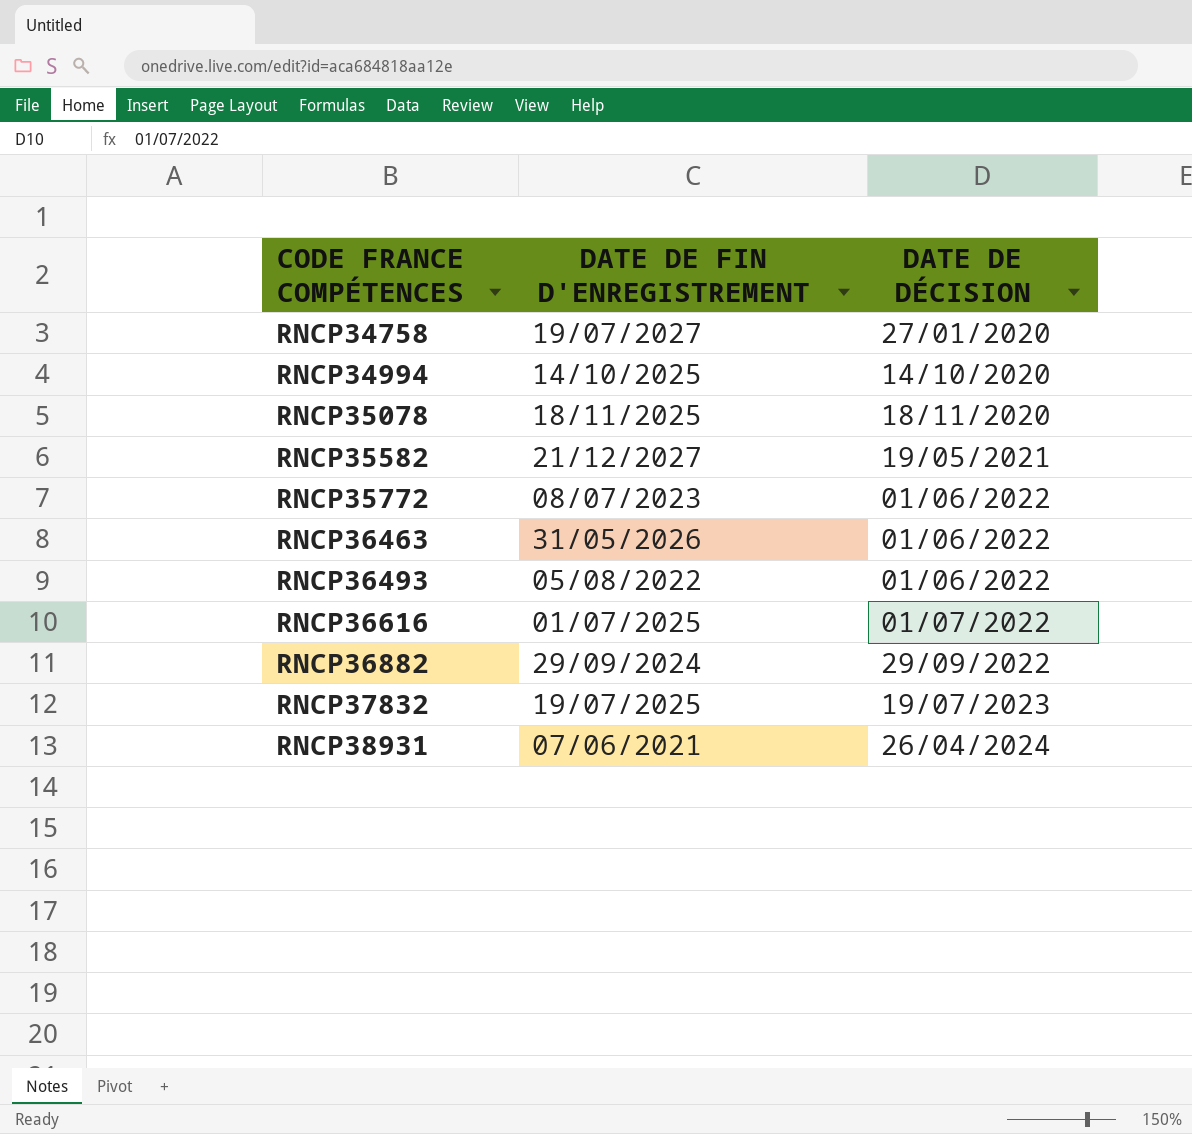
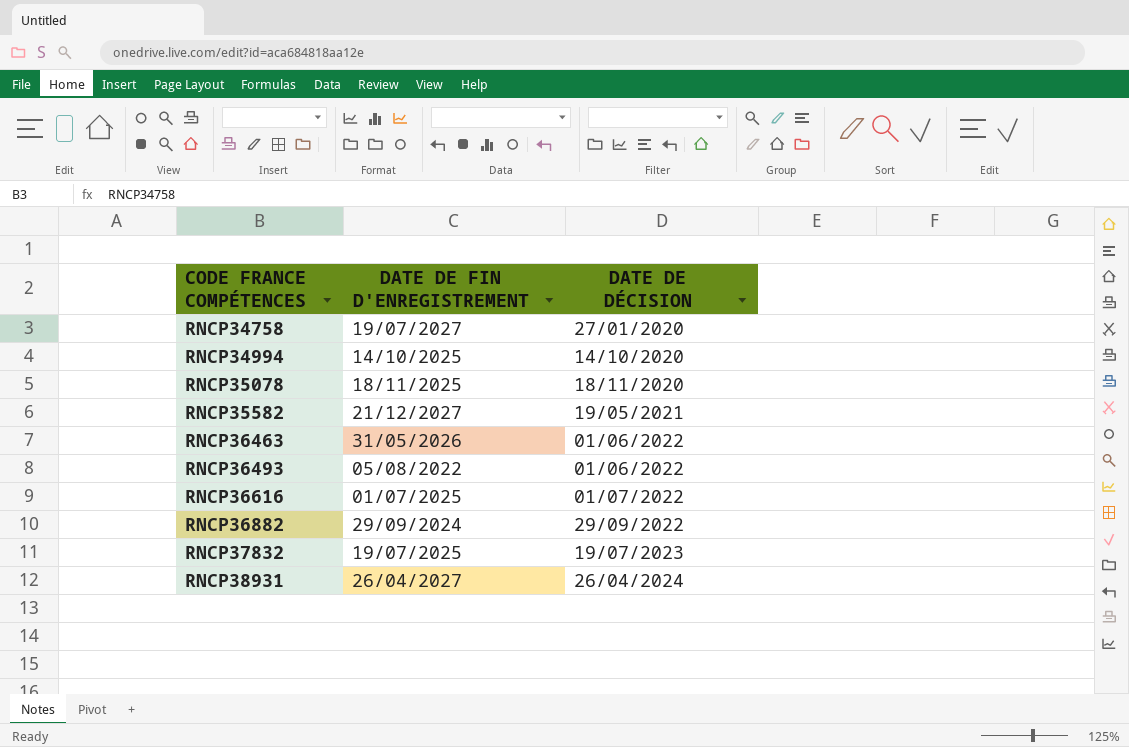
row RNCP35772: 08/07/2023 | 01/06/2022 -> none
RNCP38931 | DATE DE FIN D'ENREGISTREMENT: 07/06/2021 -> 26/04/2027

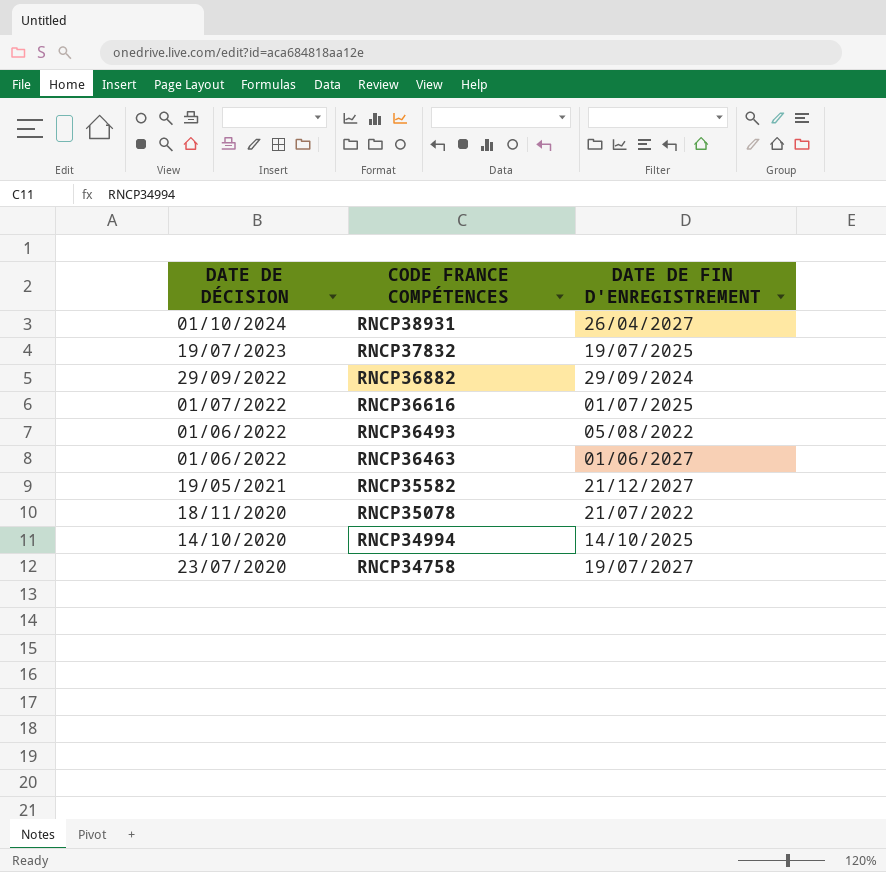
row order: CODE FRANCE COMPÉTENCES ascending -> CODE FRANCE COMPÉTENCES descending
column DATE DE DÉCISION | position: 3 -> 1
RNCP38931 | DATE DE DÉCISION: 26/04/2024 -> 01/10/2024
RNCP36463 | DATE DE FIN D'ENREGISTREMENT: 31/05/2026 -> 01/06/2027
RNCP35078 | DATE DE FIN D'ENREGISTREMENT: 18/11/2025 -> 21/07/2022
RNCP34758 | DATE DE DÉCISION: 27/01/2020 -> 23/07/2020

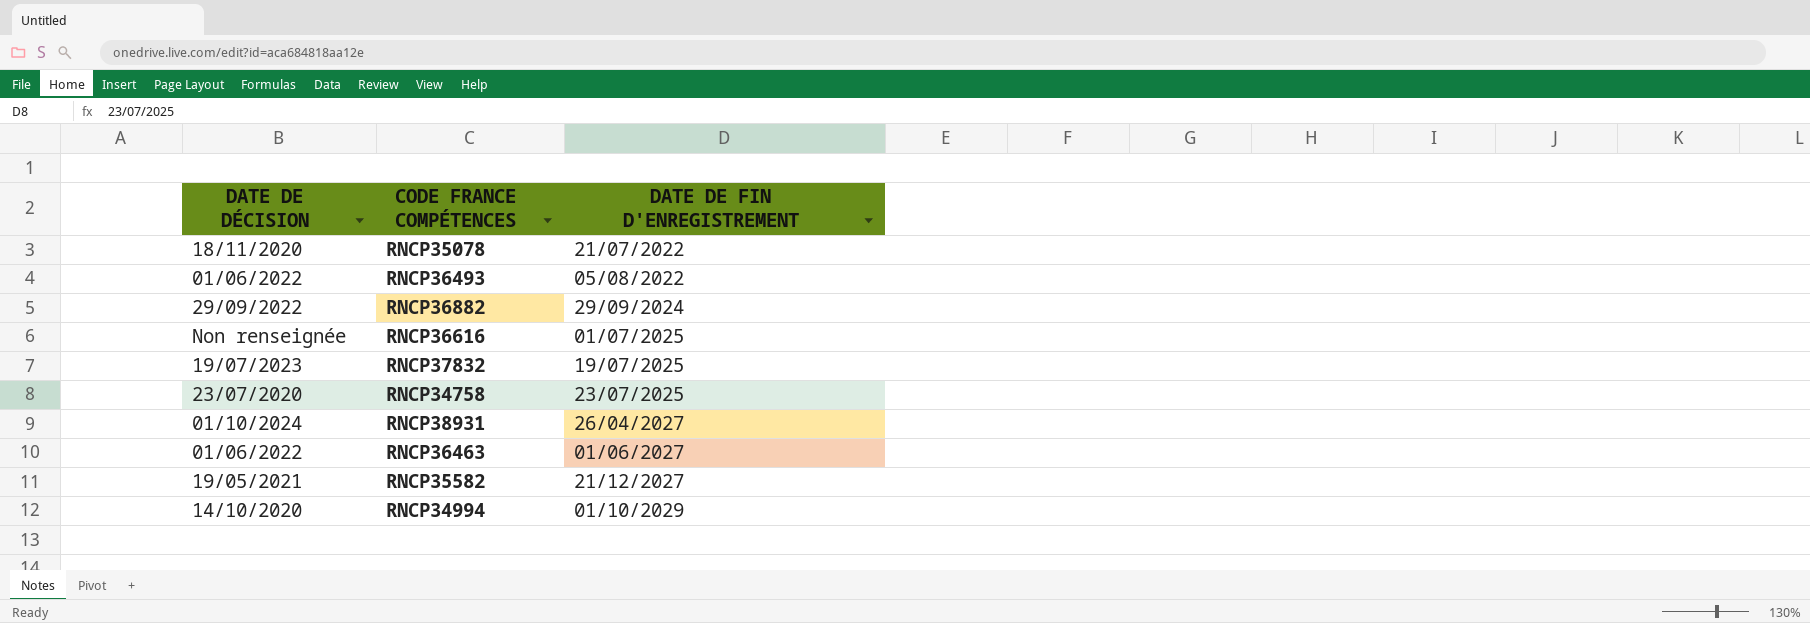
row order: CODE FRANCE COMPÉTENCES descending -> DATE DE FIN D'ENREGISTREMENT ascending
RNCP36616 | DATE DE DÉCISION: 01/07/2022 -> Non renseignée
RNCP34758 | DATE DE FIN D'ENREGISTREMENT: 19/07/2027 -> 23/07/2025
RNCP34994 | DATE DE FIN D'ENREGISTREMENT: 14/10/2025 -> 01/10/2029

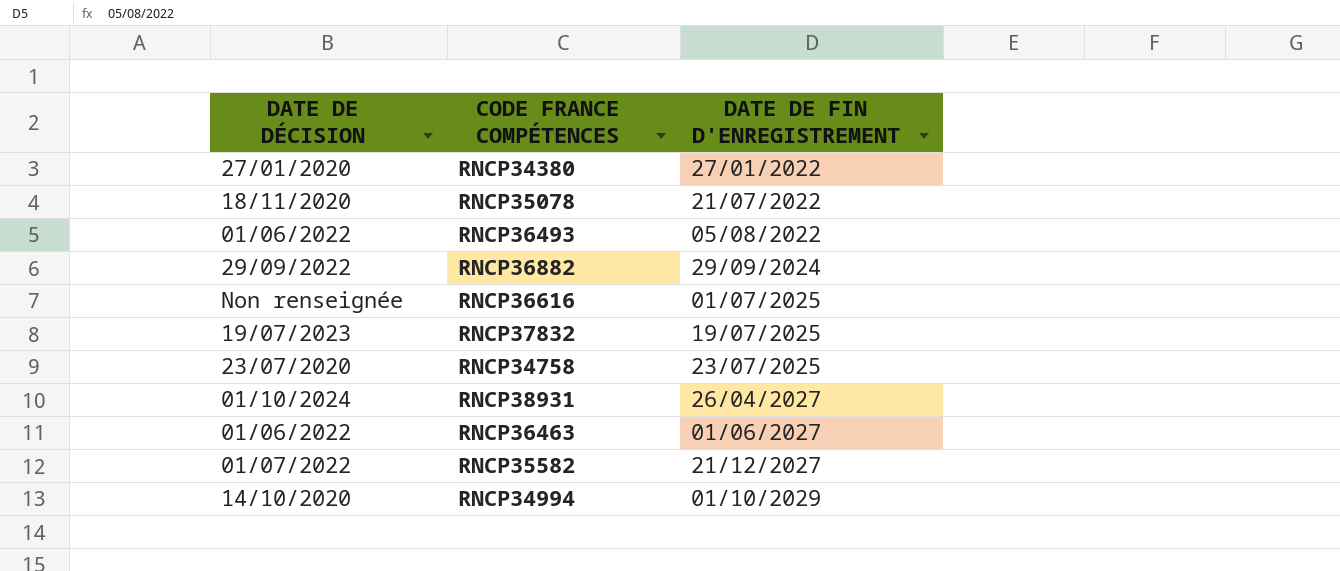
row RNCP34380: none -> 27/01/2020 | 27/01/2022
RNCP35582 | DATE DE DÉCISION: 19/05/2021 -> 01/07/2022

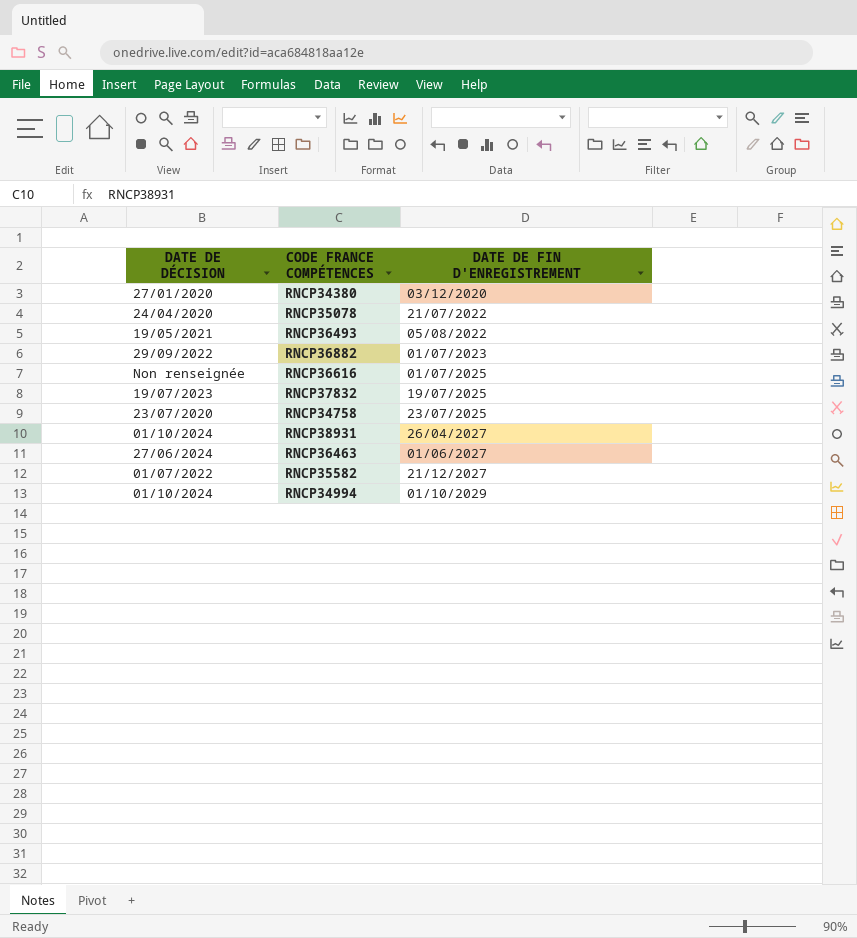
RNCP34380 | DATE DE FIN D'ENREGISTREMENT: 27/01/2022 -> 03/12/2020
RNCP35078 | DATE DE DÉCISION: 18/11/2020 -> 24/04/2020
RNCP36493 | DATE DE DÉCISION: 01/06/2022 -> 19/05/2021
RNCP36882 | DATE DE FIN D'ENREGISTREMENT: 29/09/2024 -> 01/07/2023
RNCP36463 | DATE DE DÉCISION: 01/06/2022 -> 27/06/2024
RNCP34994 | DATE DE DÉCISION: 14/10/2020 -> 01/10/2024

